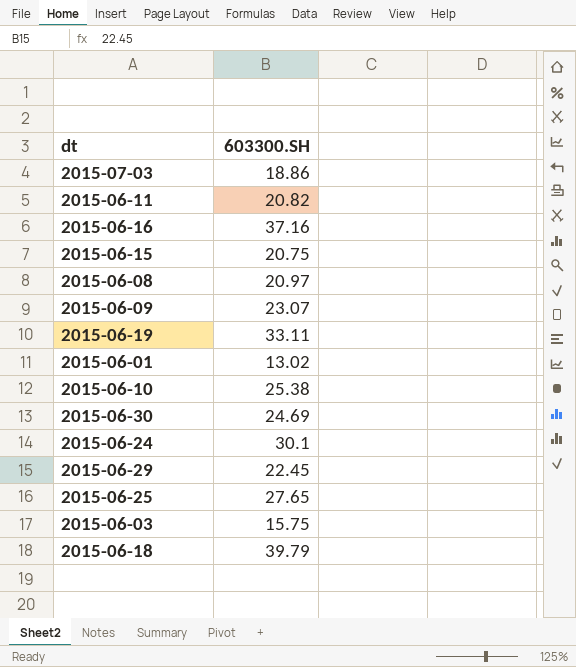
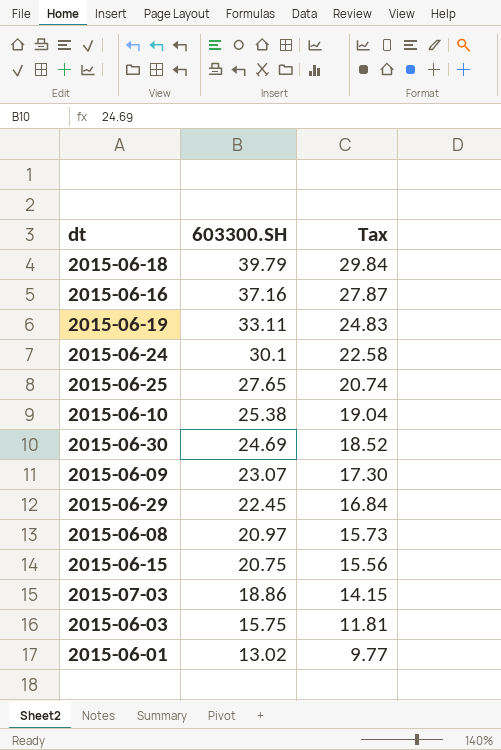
row order: none -> 603300.SH descending
column Tax | formula: none -> [603300.SH] * 0.75
row 2015-06-11: 20.82 -> none

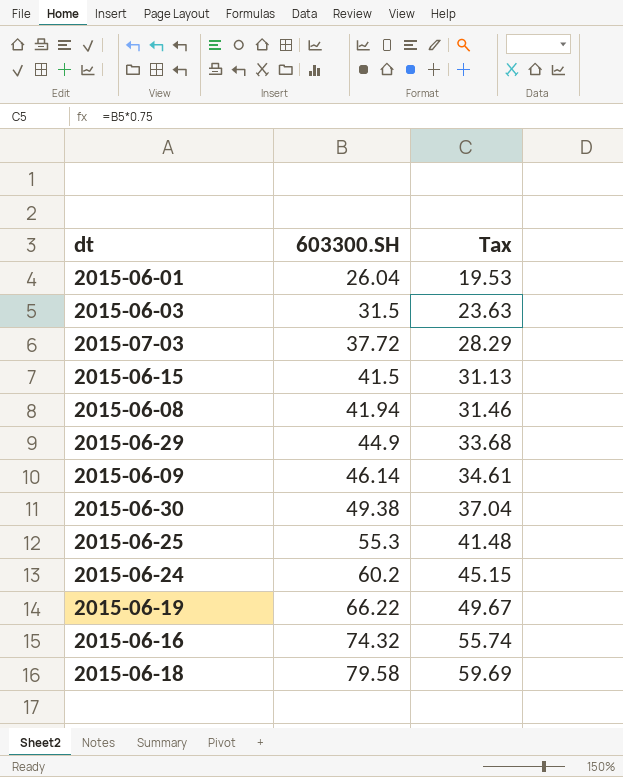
row order: 603300.SH descending -> 603300.SH ascending
row 2015-06-10: 25.38 | 19.04 -> none
2015-06-01 | 603300.SH: 13.02 -> 26.04
2015-06-01 | Tax: 9.77 -> 19.53
2015-06-03 | 603300.SH: 15.75 -> 31.5
2015-06-03 | Tax: 11.81 -> 23.63
2015-07-03 | 603300.SH: 18.86 -> 37.72
2015-07-03 | Tax: 14.15 -> 28.29
2015-06-15 | 603300.SH: 20.75 -> 41.5
2015-06-15 | Tax: 15.56 -> 31.13
2015-06-08 | 603300.SH: 20.97 -> 41.94
2015-06-08 | Tax: 15.73 -> 31.46
2015-06-29 | 603300.SH: 22.45 -> 44.9
2015-06-29 | Tax: 16.84 -> 33.68
2015-06-09 | 603300.SH: 23.07 -> 46.14
2015-06-09 | Tax: 17.30 -> 34.61
2015-06-30 | 603300.SH: 24.69 -> 49.38
2015-06-30 | Tax: 18.52 -> 37.04
2015-06-25 | 603300.SH: 27.65 -> 55.3
2015-06-25 | Tax: 20.74 -> 41.48
2015-06-24 | 603300.SH: 30.1 -> 60.2
2015-06-24 | Tax: 22.58 -> 45.15
2015-06-19 | 603300.SH: 33.11 -> 66.22
2015-06-19 | Tax: 24.83 -> 49.67
2015-06-16 | 603300.SH: 37.16 -> 74.32
2015-06-16 | Tax: 27.87 -> 55.74
2015-06-18 | 603300.SH: 39.79 -> 79.58
2015-06-18 | Tax: 29.84 -> 59.69

